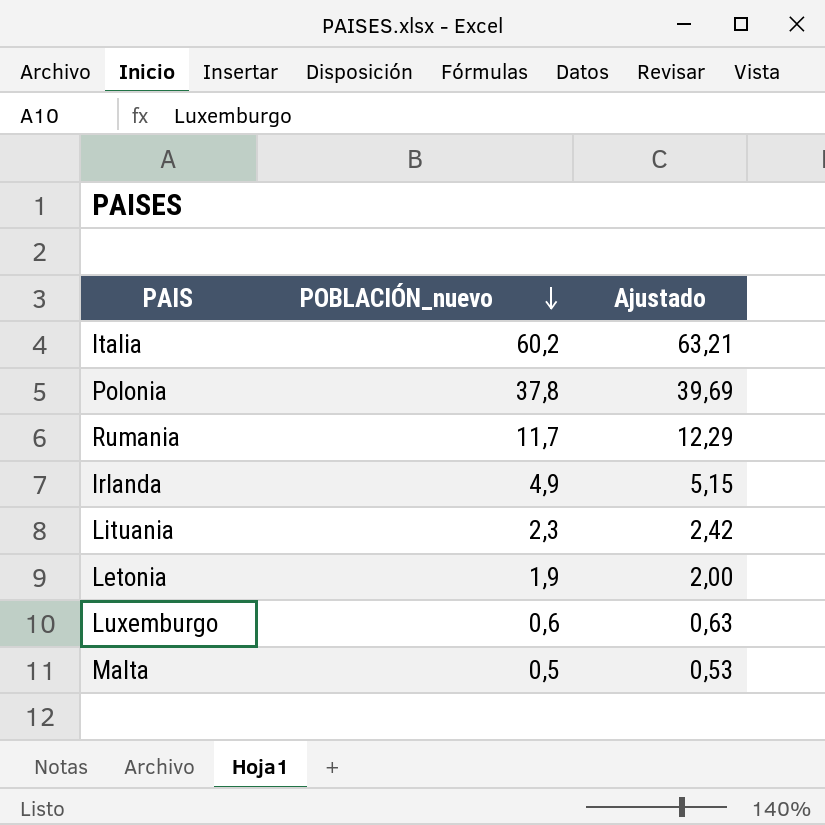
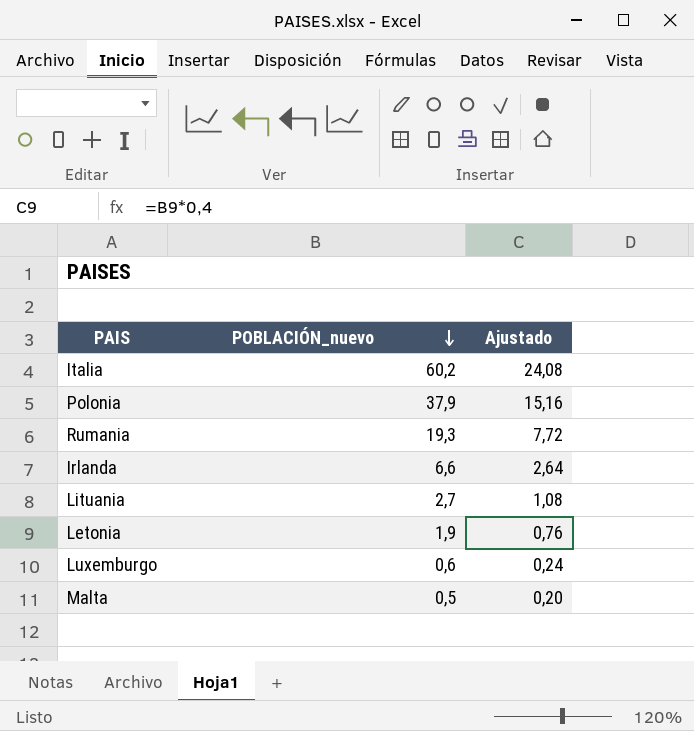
column Ajustado | formula: [POBLACIÓN_nuevo] * 1,05 -> [POBLACIÓN_nuevo] * 0,4
Polonia | POBLACIÓN_nuevo: 37,8 -> 37,9
Rumania | POBLACIÓN_nuevo: 11,7 -> 19,3
Irlanda | POBLACIÓN_nuevo: 4,9 -> 6,6
Lituania | POBLACIÓN_nuevo: 2,3 -> 2,7

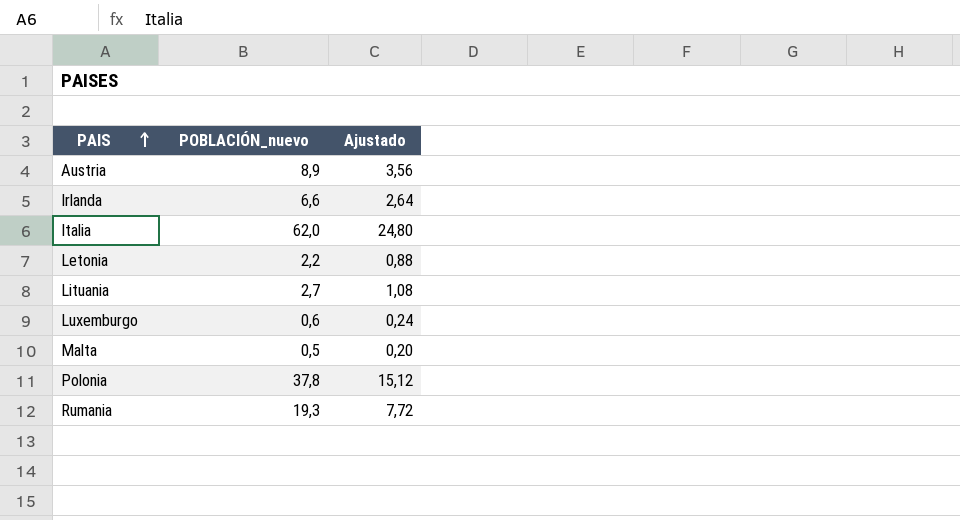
row order: POBLACIÓN_nuevo descending -> PAIS ascending
row Austria: none -> 8,9 | 3,56
Italia | POBLACIÓN_nuevo: 60,2 -> 62,0
Italia | Ajustado: 24,08 -> 24,80
Letonia | POBLACIÓN_nuevo: 1,9 -> 2,2
Letonia | Ajustado: 0,76 -> 0,88
Polonia | POBLACIÓN_nuevo: 37,9 -> 37,8
Polonia | Ajustado: 15,16 -> 15,12

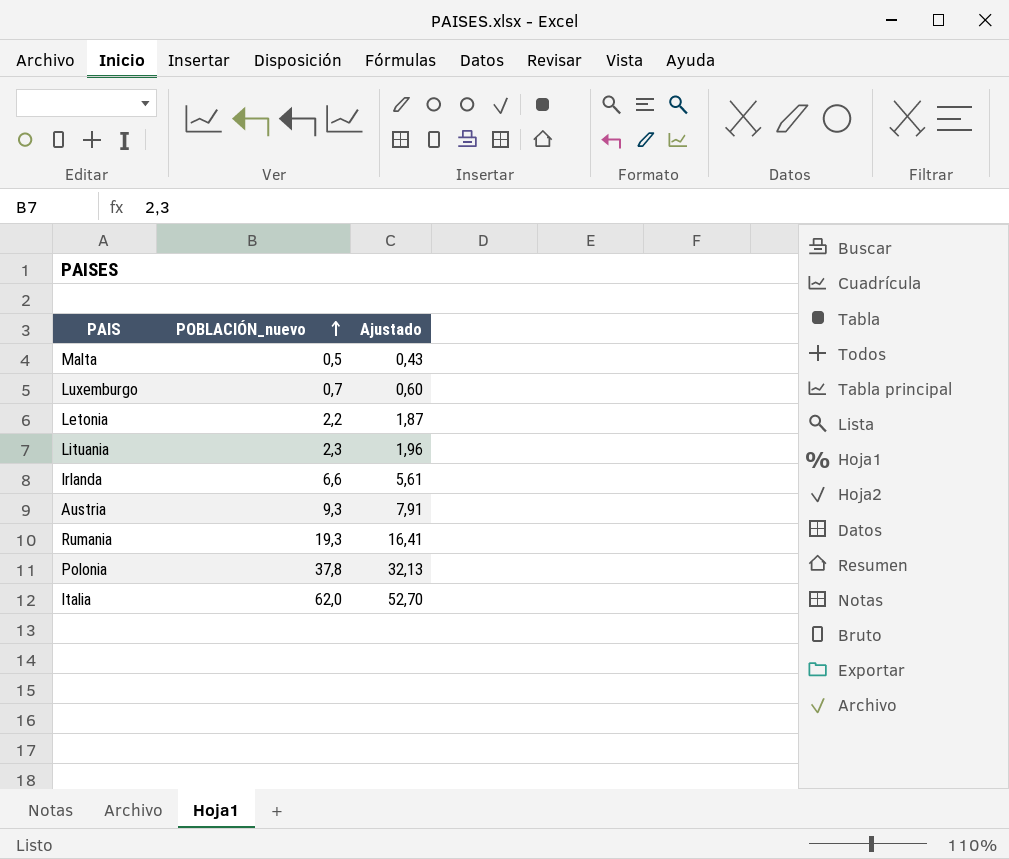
row order: PAIS ascending -> POBLACIÓN_nuevo ascending
column Ajustado | formula: [POBLACIÓN_nuevo] * 0,4 -> [POBLACIÓN_nuevo] * 0,85
Luxemburgo | POBLACIÓN_nuevo: 0,6 -> 0,7
Lituania | POBLACIÓN_nuevo: 2,7 -> 2,3
Austria | POBLACIÓN_nuevo: 8,9 -> 9,3

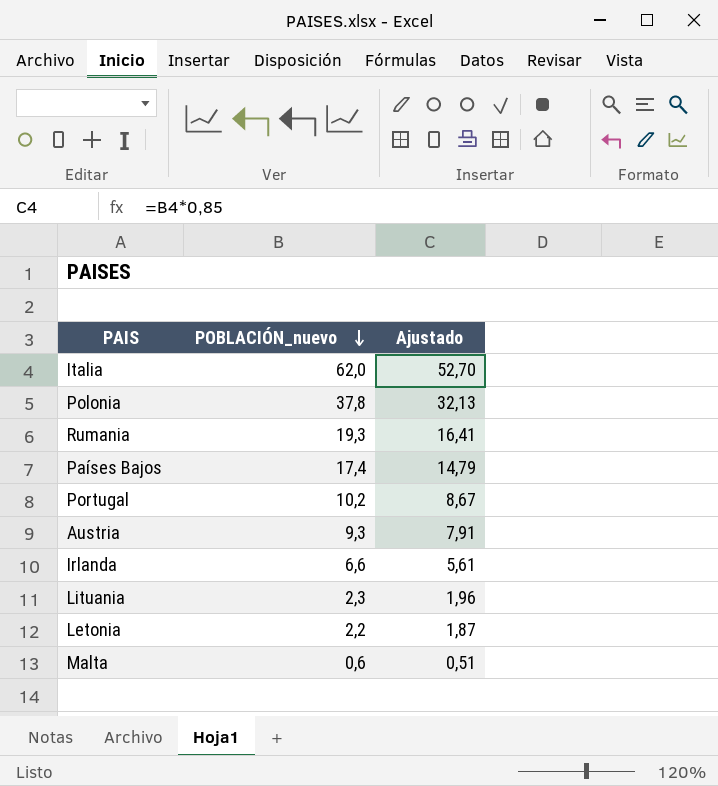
row order: POBLACIÓN_nuevo ascending -> POBLACIÓN_nuevo descending
row Luxemburgo: 0,7 | 0,60 -> none
row Países Bajos: none -> 17,4 | 14,79
row Portugal: none -> 10,2 | 8,67
Malta | POBLACIÓN_nuevo: 0,5 -> 0,6
Malta | Ajustado: 0,43 -> 0,51

